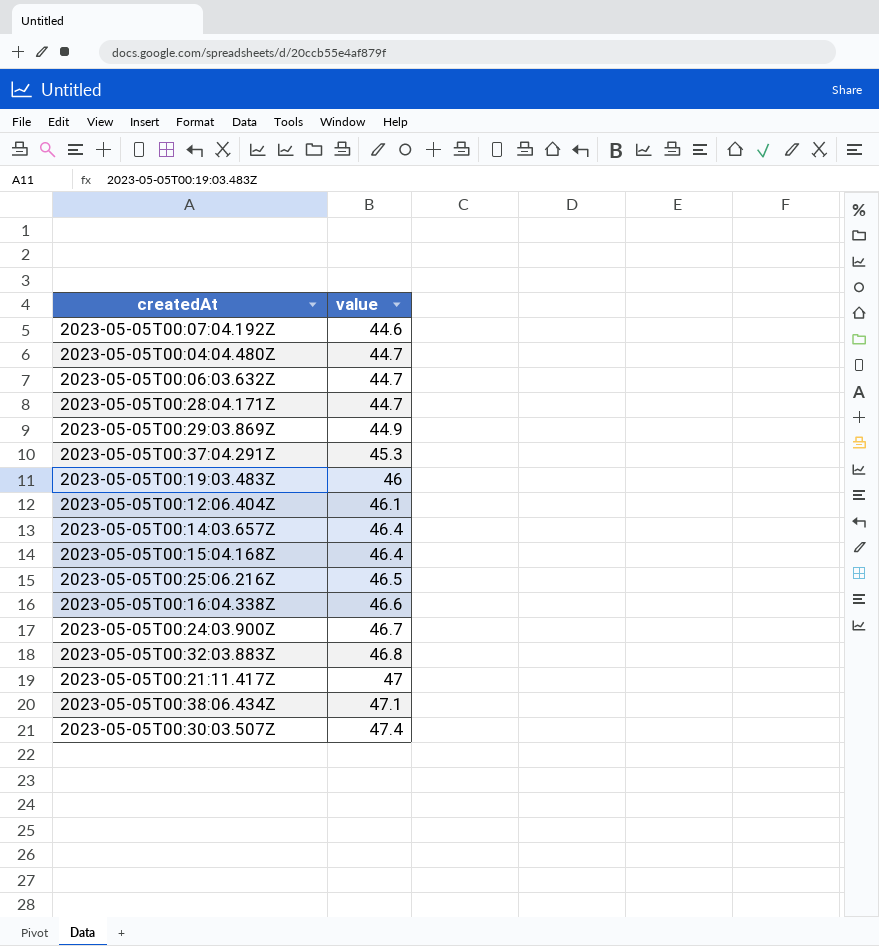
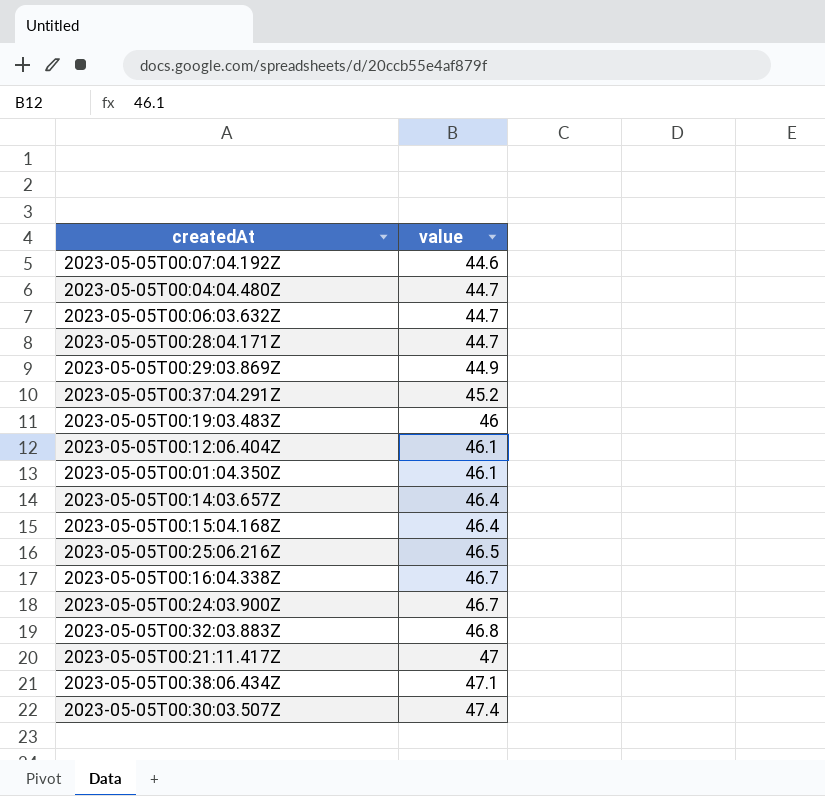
2023-05-05T00:37:04.291Z | value: 45.3 -> 45.2
row 2023-05-05T00:01:04.350Z: none -> 46.1
2023-05-05T00:16:04.338Z | value: 46.6 -> 46.7

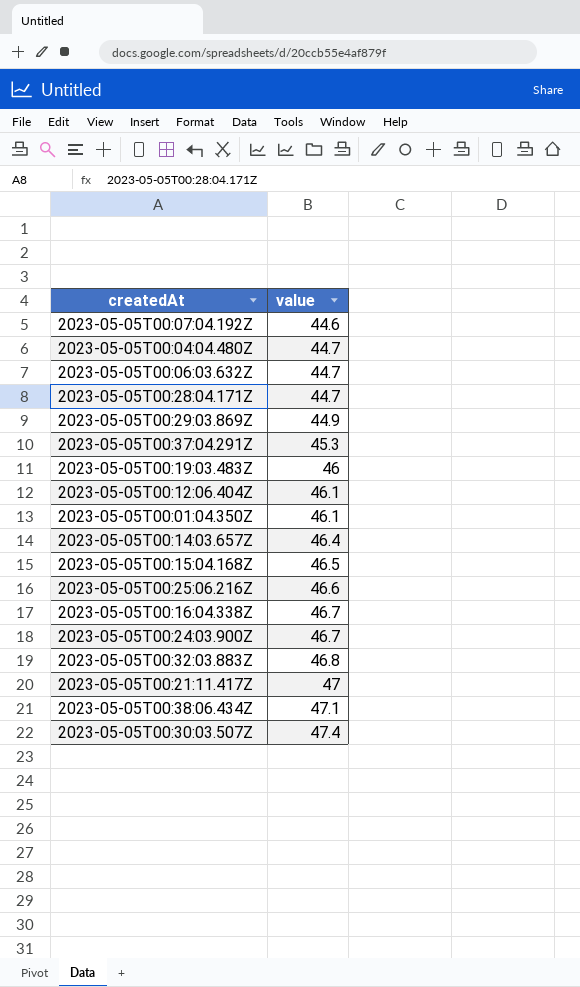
2023-05-05T00:37:04.291Z | value: 45.2 -> 45.3
2023-05-05T00:15:04.168Z | value: 46.4 -> 46.5
2023-05-05T00:25:06.216Z | value: 46.5 -> 46.6

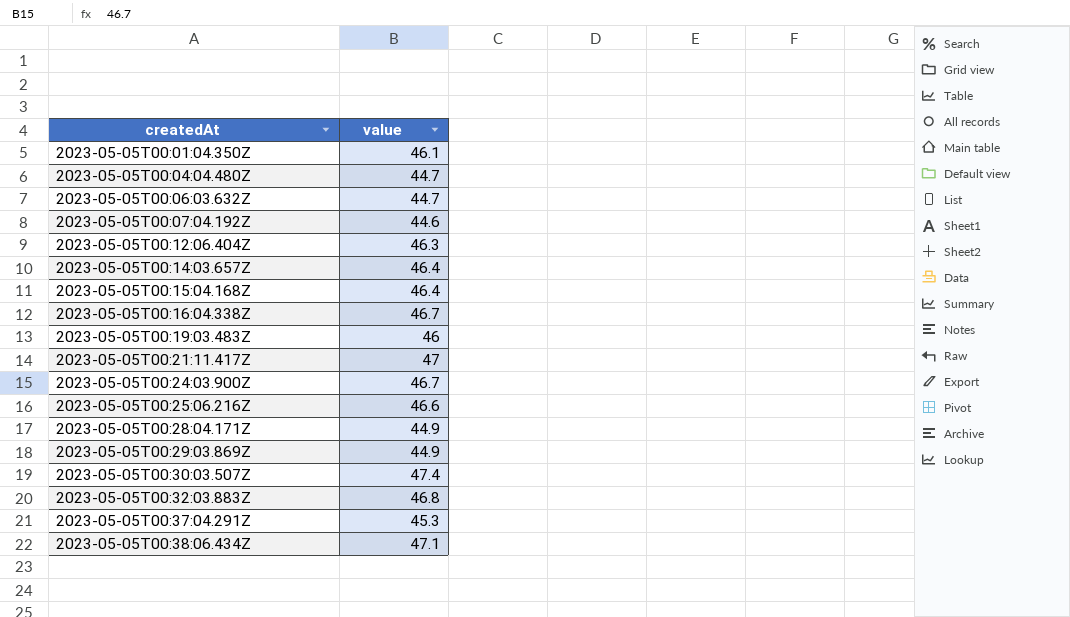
row order: value ascending -> createdAt ascending
2023-05-05T00:12:06.404Z | value: 46.1 -> 46.3
2023-05-05T00:15:04.168Z | value: 46.5 -> 46.4
2023-05-05T00:28:04.171Z | value: 44.7 -> 44.9

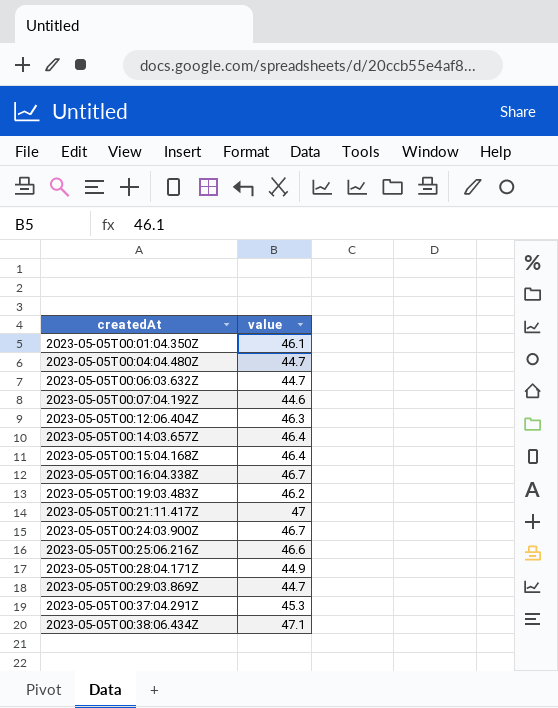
row 2023-05-05T00:30:03.507Z: 47.4 -> none
row 2023-05-05T00:32:03.883Z: 46.8 -> none
2023-05-05T00:19:03.483Z | value: 46 -> 46.2
2023-05-05T00:29:03.869Z | value: 44.9 -> 44.7

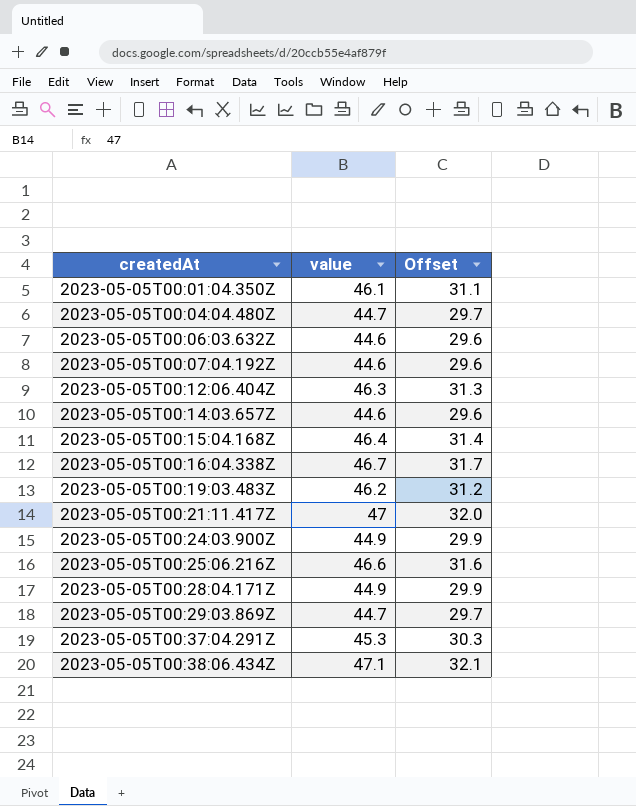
column Offset | formula: none -> [value] - 15
2023-05-05T00:06:03.632Z | value: 44.7 -> 44.6
2023-05-05T00:14:03.657Z | value: 46.4 -> 44.6
2023-05-05T00:24:03.900Z | value: 46.7 -> 44.9

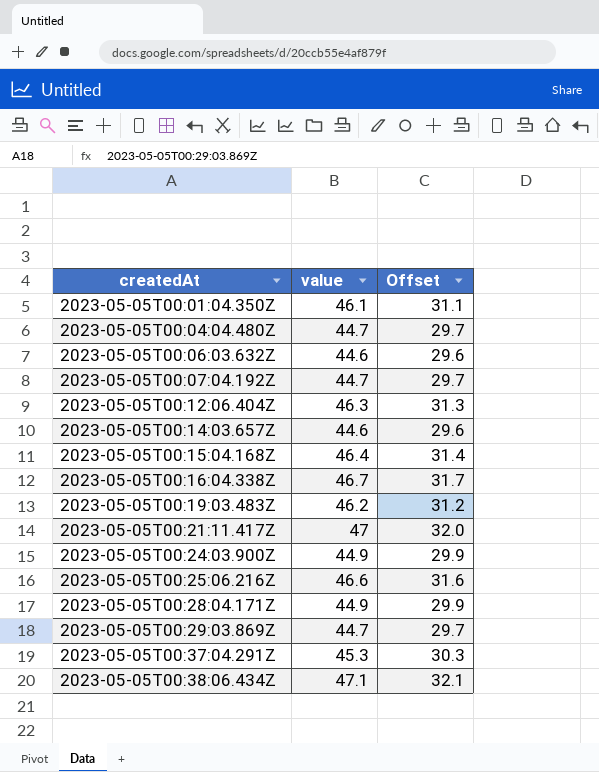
2023-05-05T00:07:04.192Z | value: 44.6 -> 44.7
2023-05-05T00:07:04.192Z | Offset: 29.6 -> 29.7

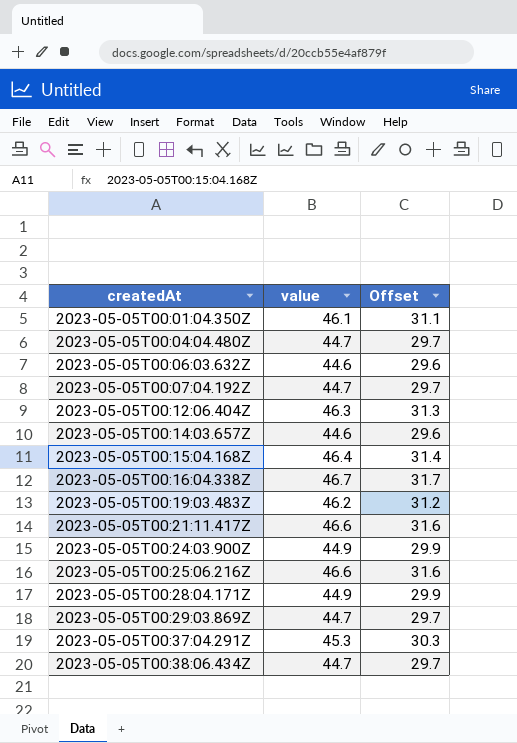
2023-05-05T00:21:11.417Z | value: 47 -> 46.6
2023-05-05T00:21:11.417Z | Offset: 32.0 -> 31.6
2023-05-05T00:38:06.434Z | value: 47.1 -> 44.7
2023-05-05T00:38:06.434Z | Offset: 32.1 -> 29.7

